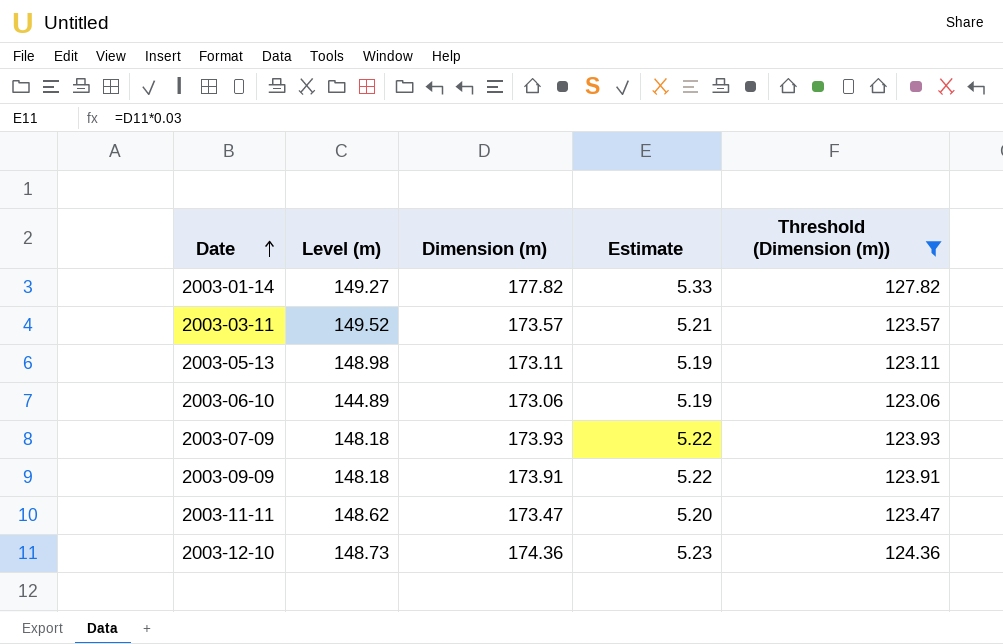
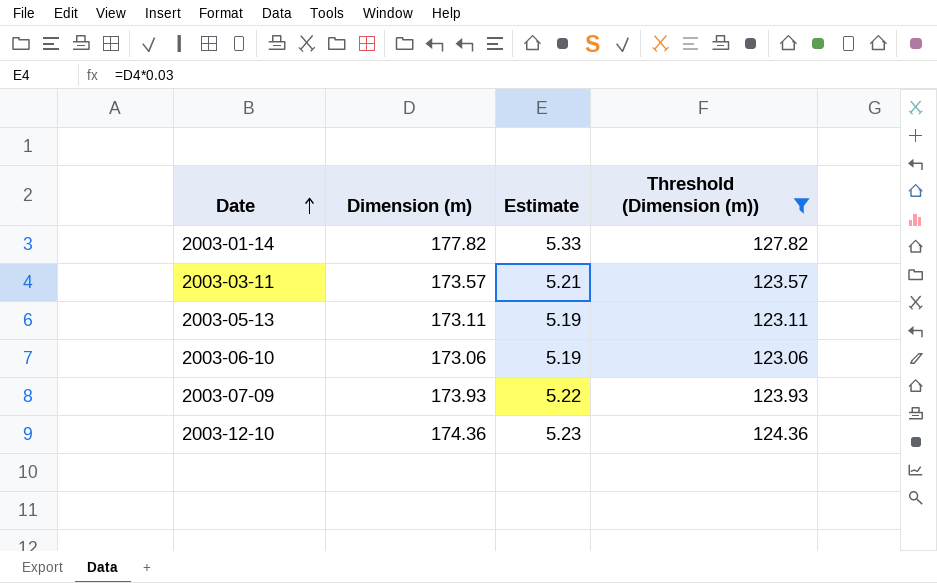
column Level (m) | position: 2 -> none
row 2003-09-09: 148.18 | 173.91 | 5.22 | 123.91 -> none
row 2003-11-11: 148.62 | 173.47 | 5.20 | 123.47 -> none

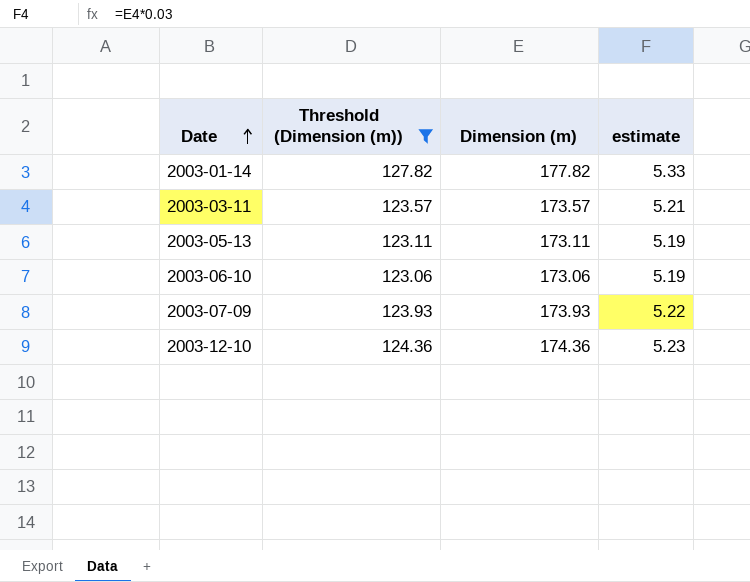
column Threshold (Dimension (m)) | position: 4 -> 2
column name: Estimate -> estimate

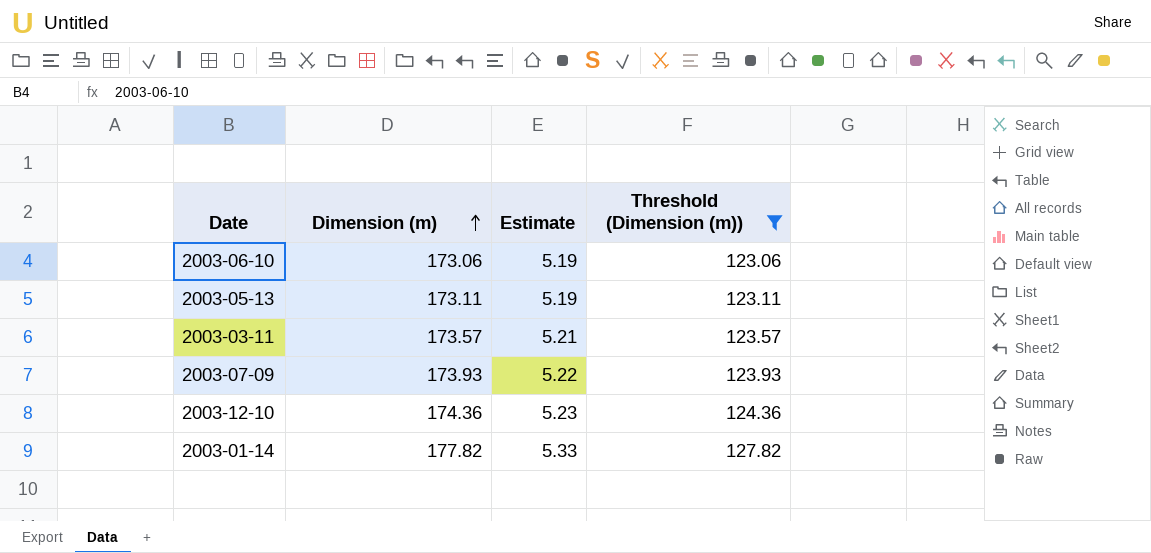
row order: Date ascending -> Dimension (m) ascending
column name: estimate -> Estimate
column Threshold (Dimension (m)) | position: 2 -> 4

